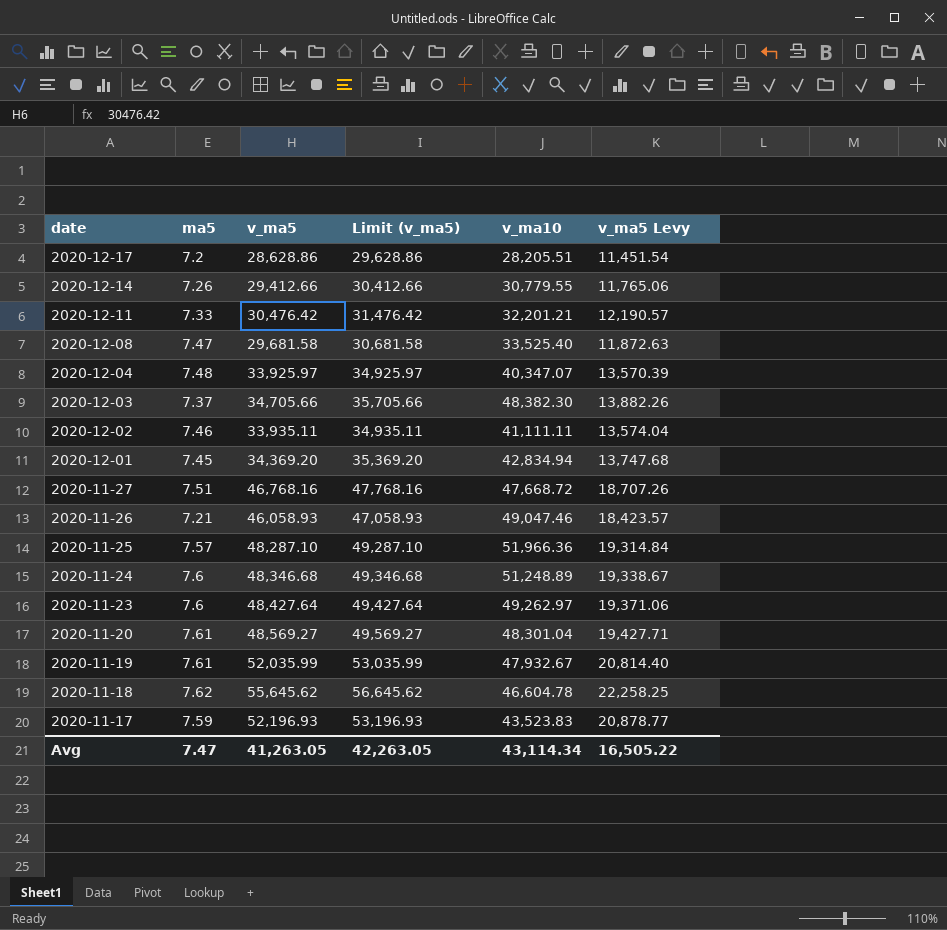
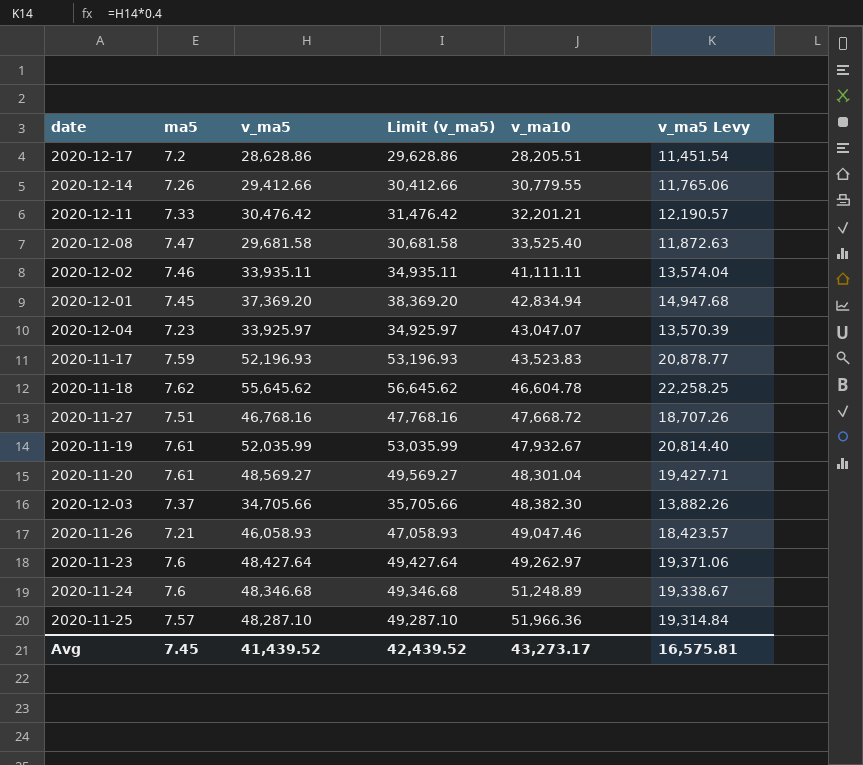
row order: date descending -> v_ma10 ascending
2020-12-01 | v_ma5: 34,369.20 -> 37,369.20
2020-12-01 | Limit (v_ma5): 35,369.20 -> 38,369.20
2020-12-01 | v_ma5 Levy: 13,747.68 -> 14,947.68
2020-12-04 | ma5: 7.48 -> 7.23
2020-12-04 | v_ma10: 40,347.07 -> 43,047.07
Avg | ma5: 7.47 -> 7.45
Avg | v_ma5: 41,263.05 -> 41,439.52
Avg | Limit (v_ma5): 42,263.05 -> 42,439.52
Avg | v_ma10: 43,114.34 -> 43,273.17
Avg | v_ma5 Levy: 16,505.22 -> 16,575.81

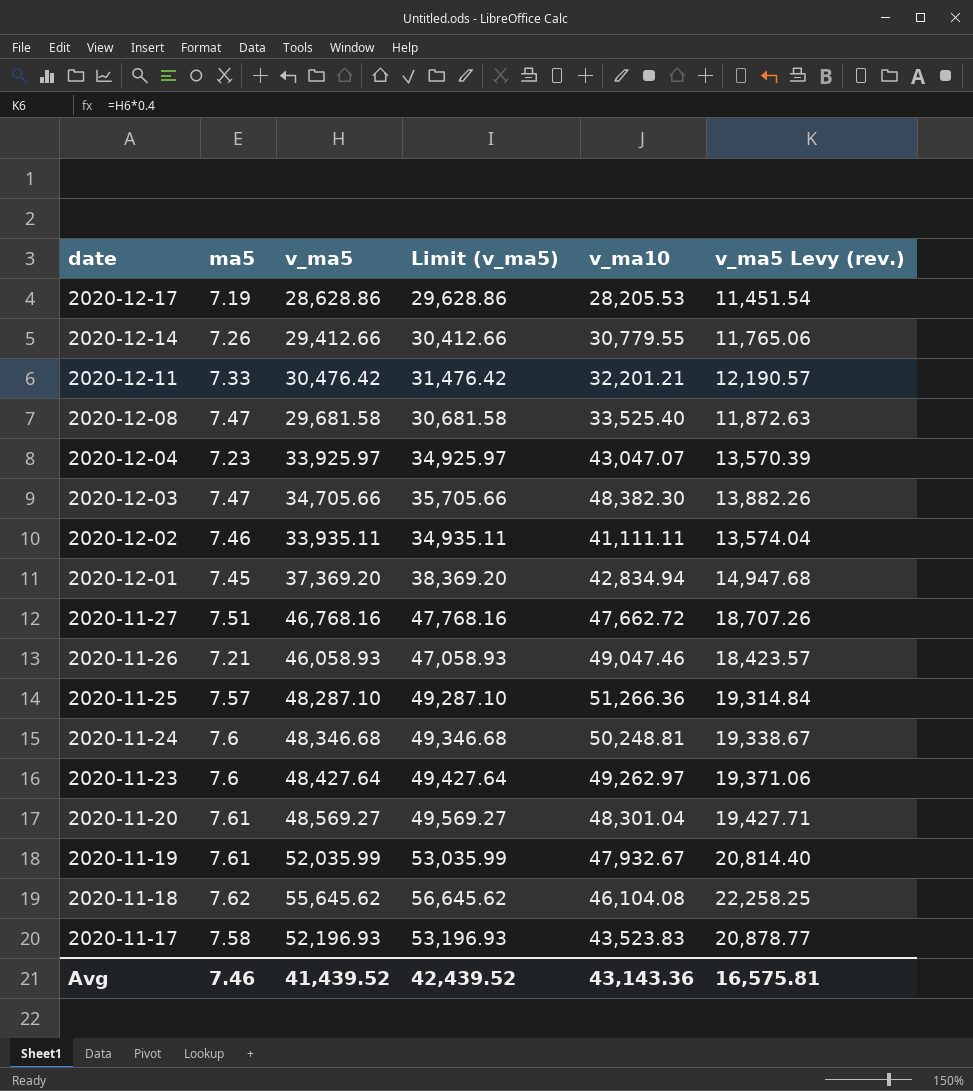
row order: v_ma10 ascending -> date descending
column name: v_ma5 Levy -> v_ma5 Levy (rev.)
2020-12-17 | ma5: 7.2 -> 7.19
2020-12-17 | v_ma10: 28,205.51 -> 28,205.53
2020-12-03 | ma5: 7.37 -> 7.47
2020-11-27 | v_ma10: 47,668.72 -> 47,662.72
2020-11-25 | v_ma10: 51,966.36 -> 51,266.36
2020-11-24 | v_ma10: 51,248.89 -> 50,248.81
2020-11-18 | v_ma10: 46,604.78 -> 46,104.08
2020-11-17 | ma5: 7.59 -> 7.58
Avg | ma5: 7.45 -> 7.46
Avg | v_ma10: 43,273.17 -> 43,143.36

